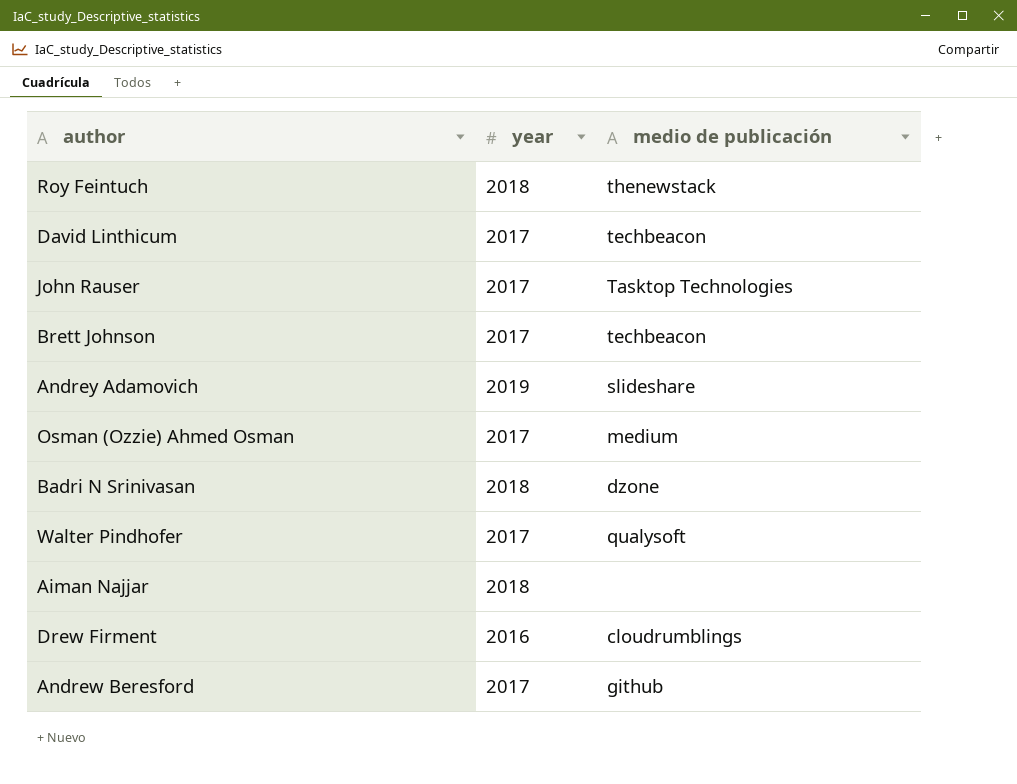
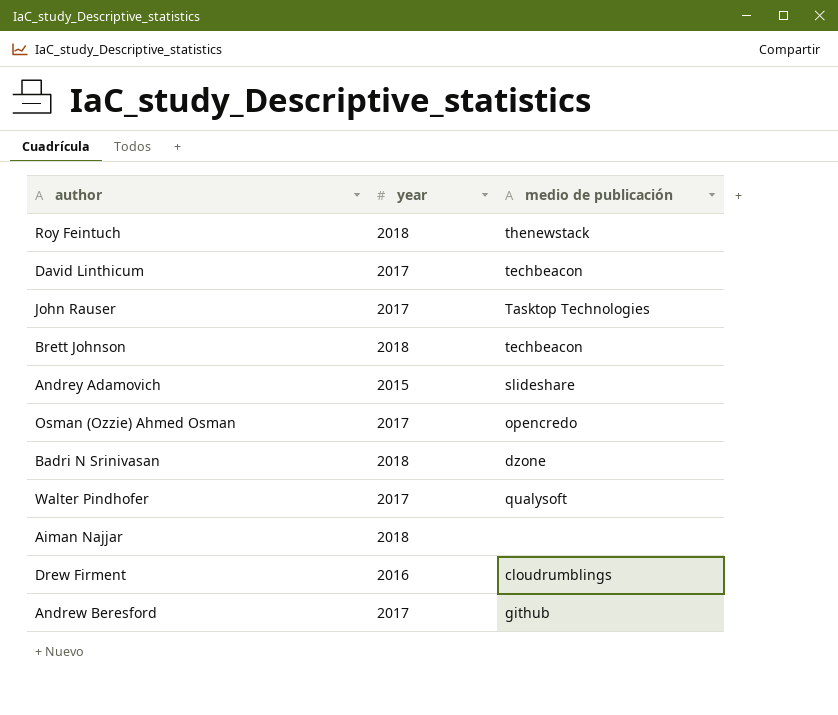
Brett Johnson | year: 2017 -> 2018
Andrey Adamovich | year: 2019 -> 2015
Osman (Ozzie) Ahmed Osman | medio de publicación: medium -> opencredo

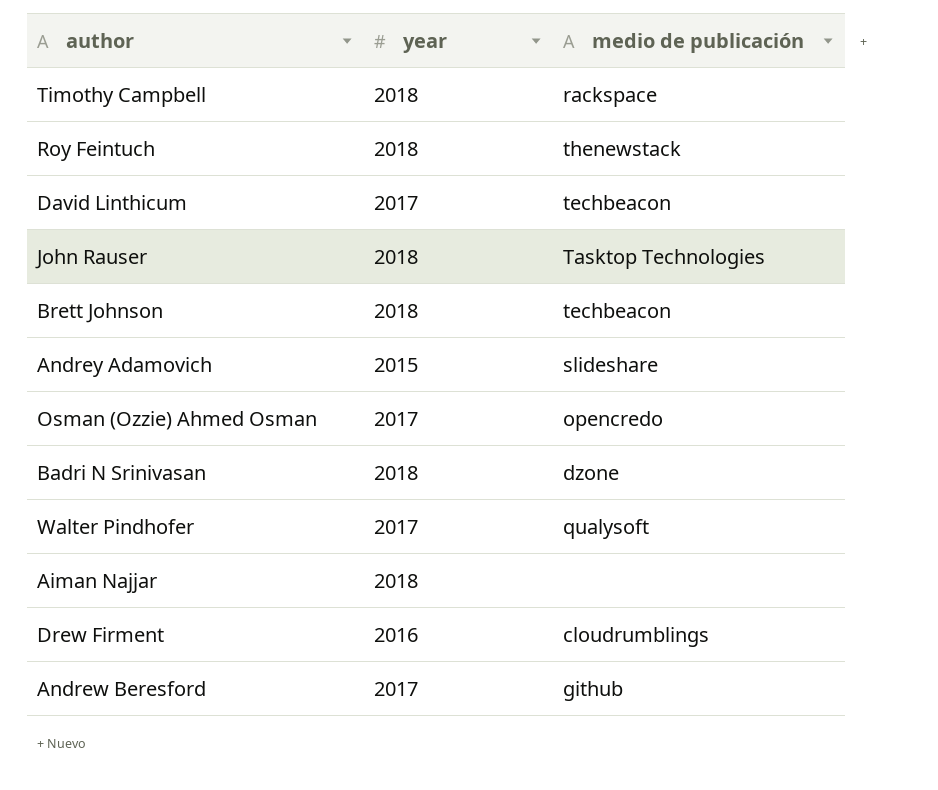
row Timothy Campbell: none -> 2018 | rackspace
John Rauser | year: 2017 -> 2018

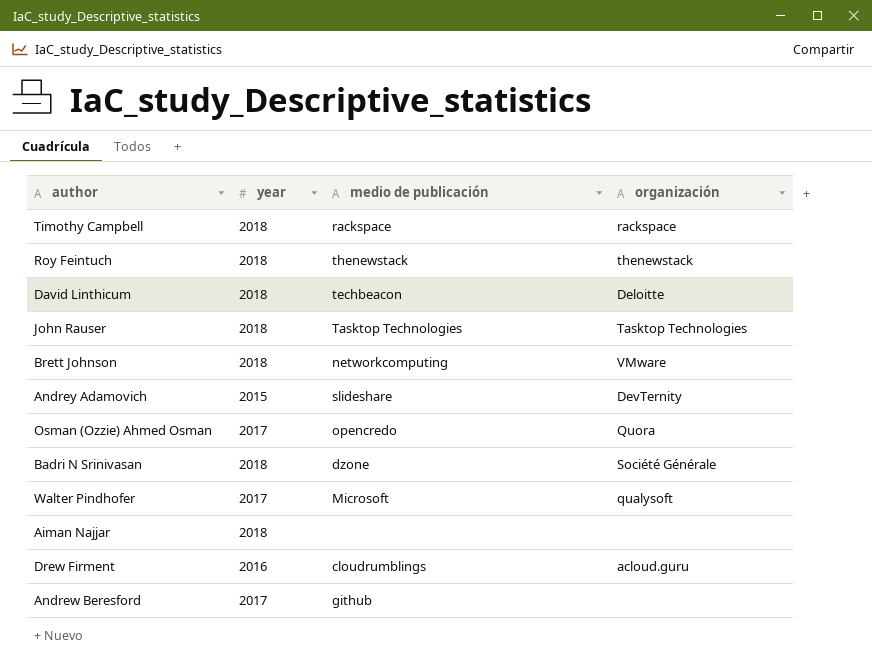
column organización | position: none -> 4
David Linthicum | year: 2017 -> 2018
Brett Johnson | medio de publicación: techbeacon -> networkcomputing
Walter Pindhofer | medio de publicación: qualysoft -> Microsoft

